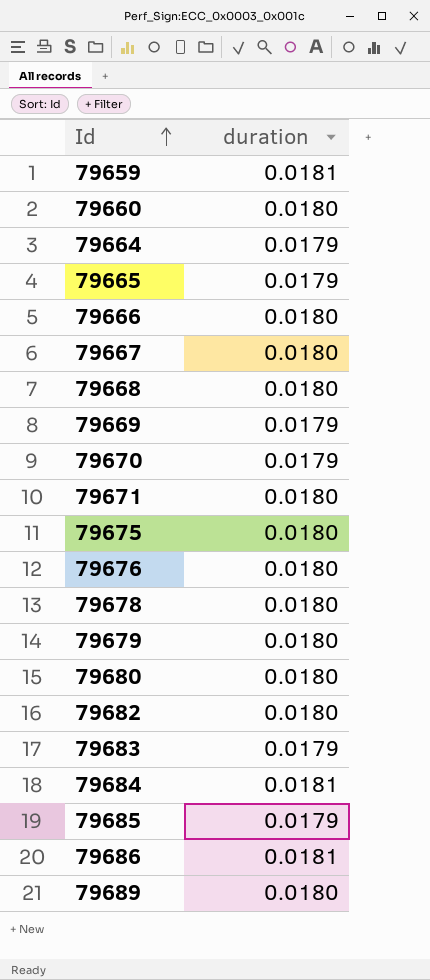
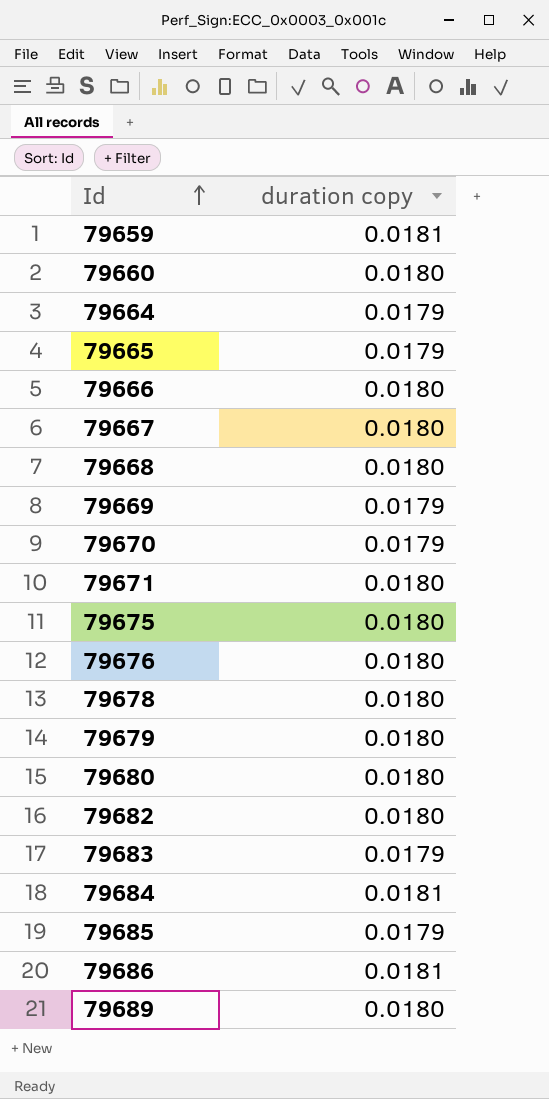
column name: duration -> duration copy

